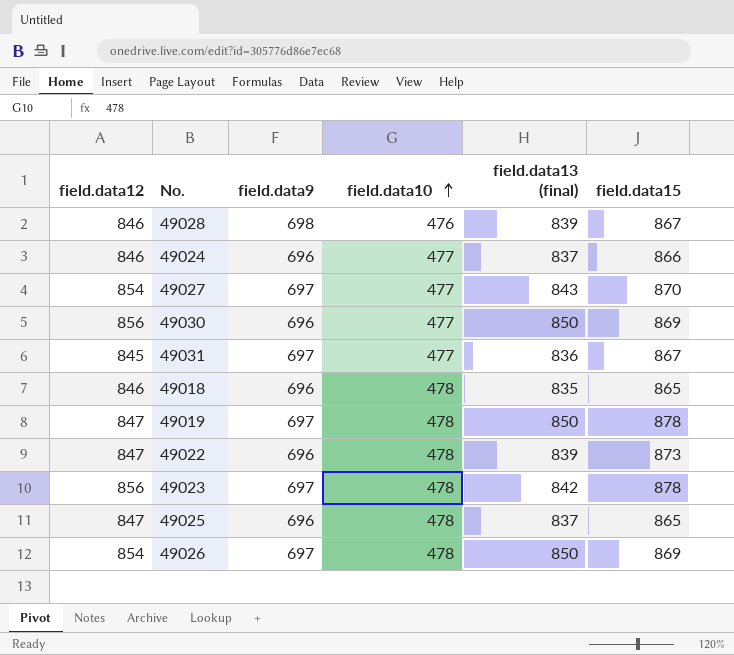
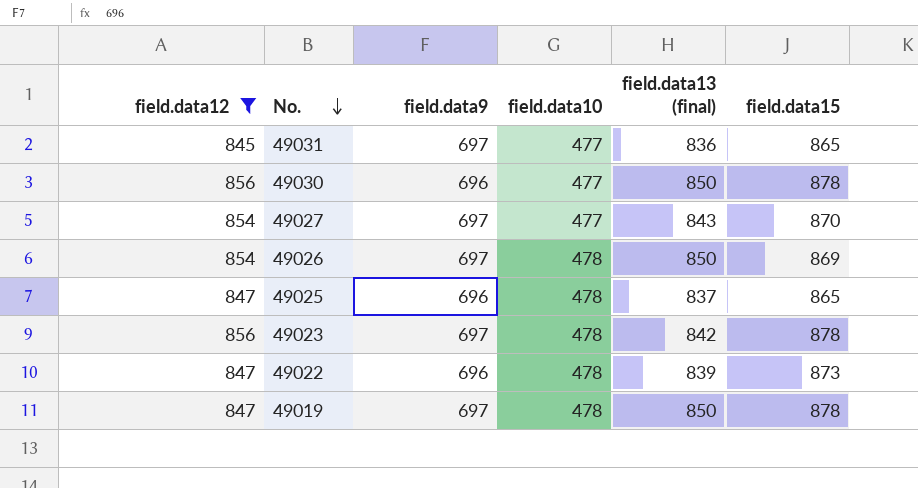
filter: none -> field.data12 != 846
row order: field.data10 ascending -> No. descending
49031 | field.data15: 867 -> 865
49030 | field.data15: 869 -> 878

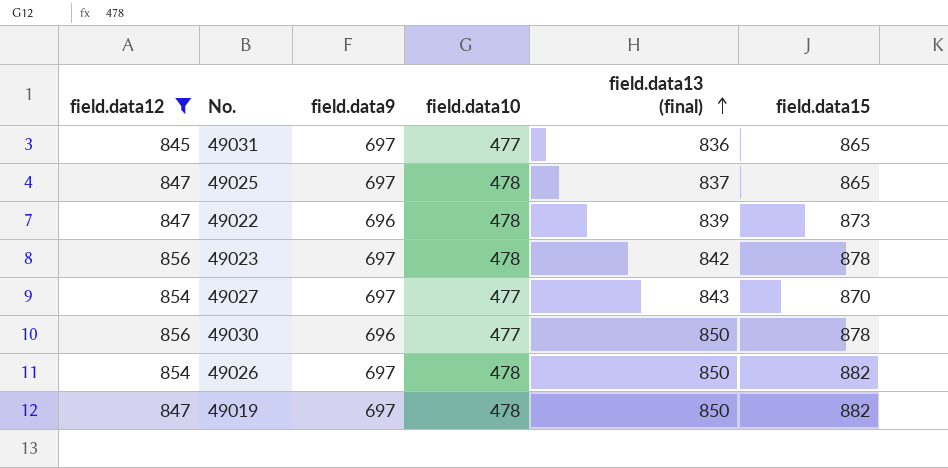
row order: No. descending -> field.data13 (final) ascending
49025 | field.data9: 696 -> 697
49026 | field.data15: 869 -> 882
49019 | field.data15: 878 -> 882

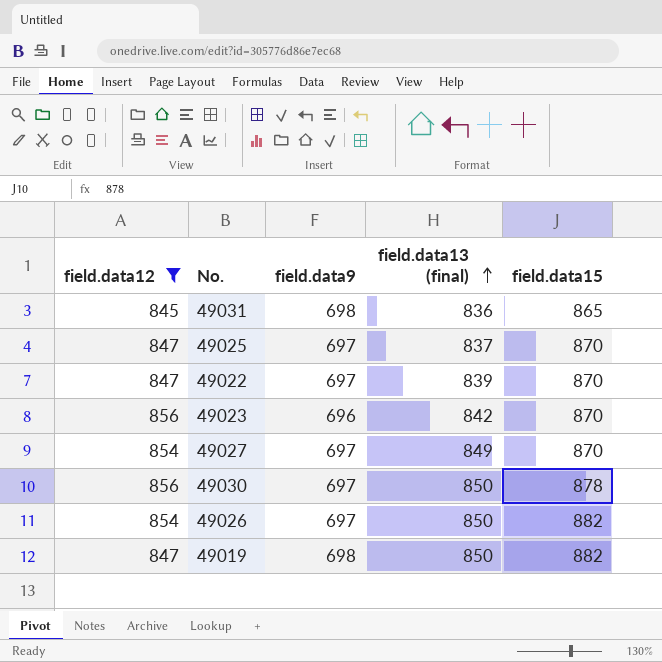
column field.data10 | position: 4 -> none
49031 | field.data9: 697 -> 698
49025 | field.data15: 865 -> 870
49022 | field.data9: 696 -> 697
49022 | field.data15: 873 -> 870
49023 | field.data9: 697 -> 696
49023 | field.data15: 878 -> 870
49027 | field.data13 (final): 843 -> 849
49030 | field.data9: 696 -> 697
49019 | field.data9: 697 -> 698

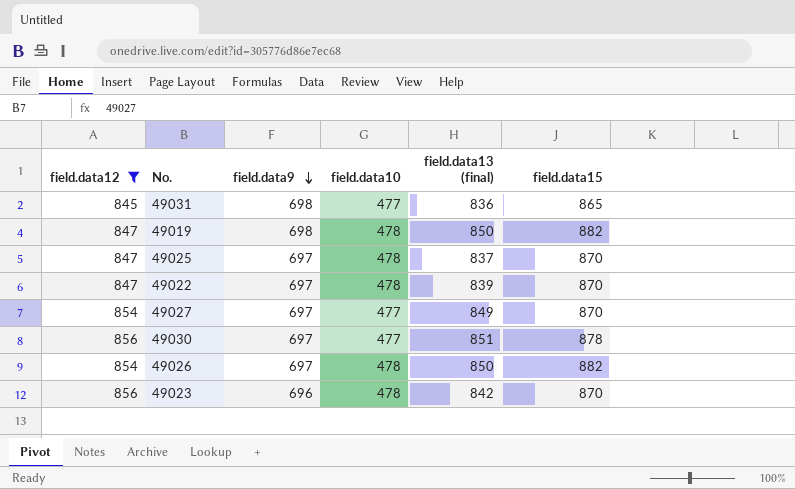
row order: field.data13 (final) ascending -> field.data9 descending
column field.data10 | position: none -> 4
49030 | field.data13 (final): 850 -> 851

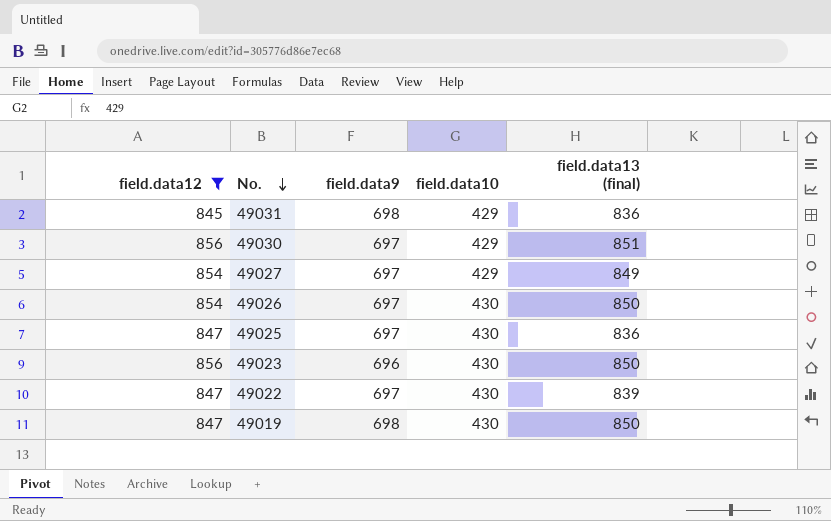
row order: field.data9 descending -> No. descending
column field.data15 | position: 6 -> none
49031 | field.data10: 477 -> 429
49030 | field.data10: 477 -> 429
49027 | field.data10: 477 -> 429
49026 | field.data10: 478 -> 430
49025 | field.data10: 478 -> 430
49025 | field.data13 (final): 837 -> 836
49023 | field.data10: 478 -> 430
49023 | field.data13 (final): 842 -> 850
49022 | field.data10: 478 -> 430
49019 | field.data10: 478 -> 430

